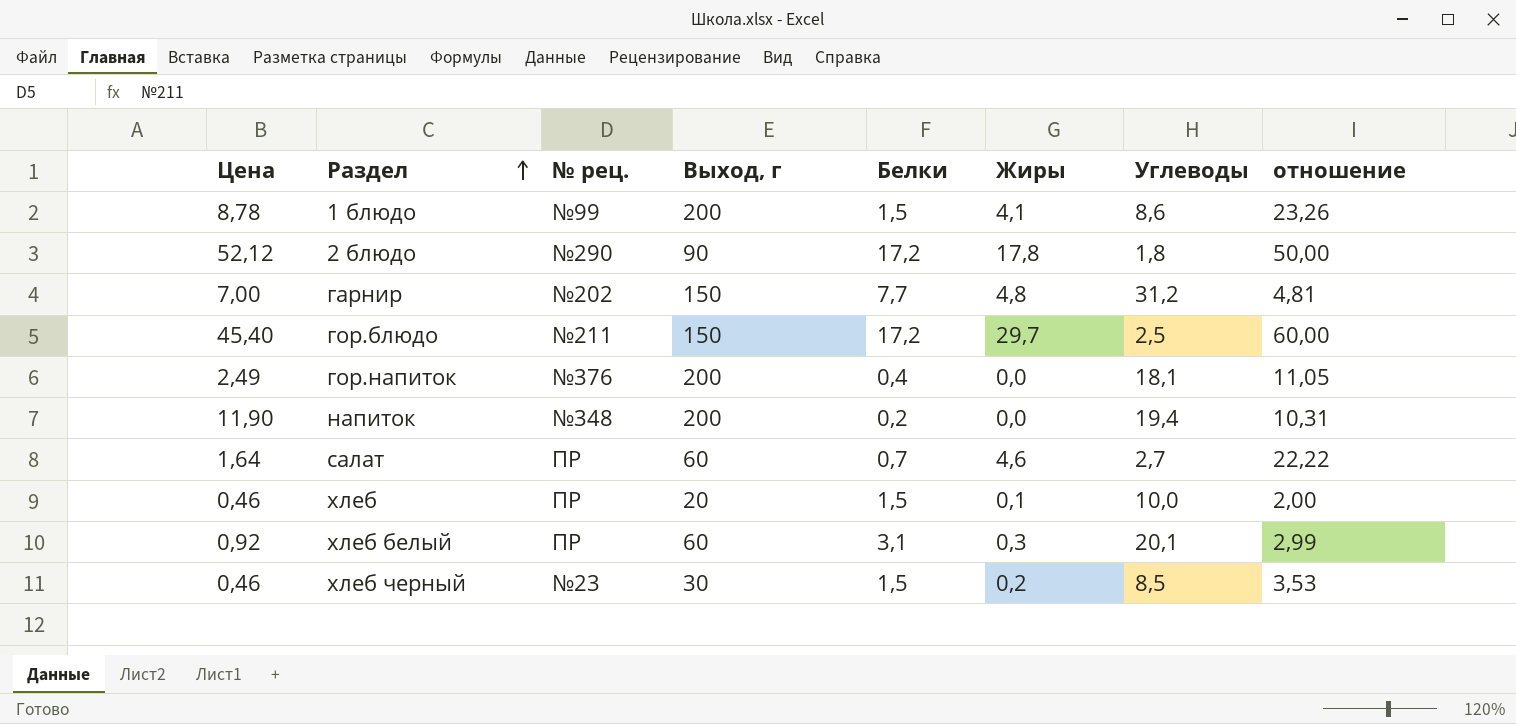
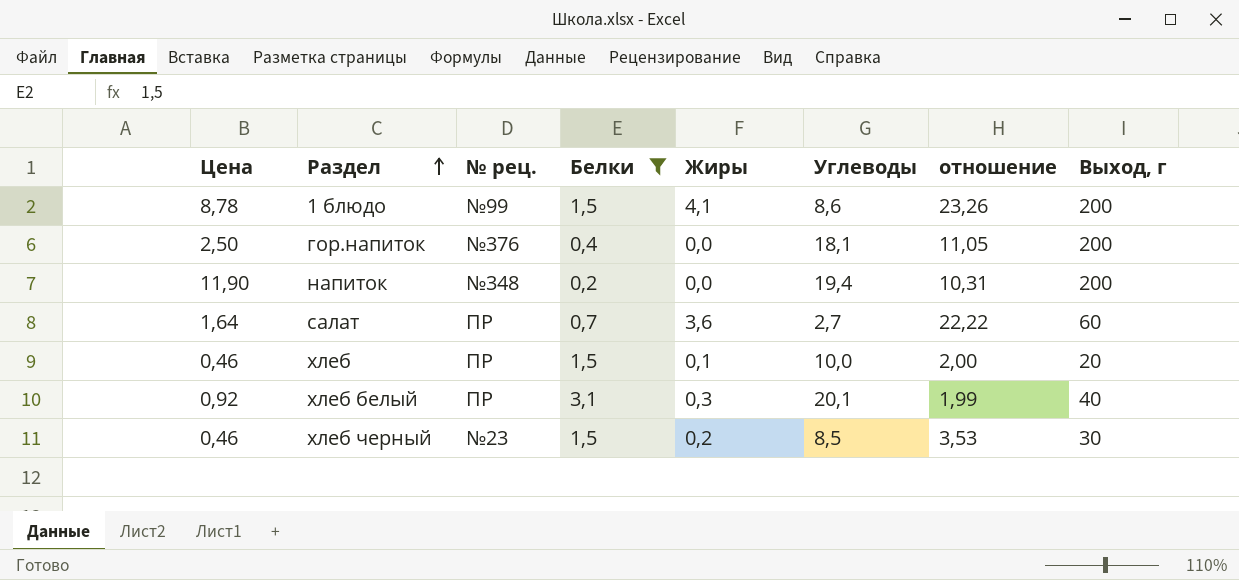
filter: none -> Белки <= 3,1
column Выход, г | position: 4 -> 8
гор.напиток | Цена: 2,49 -> 2,50
салат | Жиры: 4,6 -> 3,6
хлеб белый | отношение: 2,99 -> 1,99
хлеб белый | Выход, г: 60 -> 40

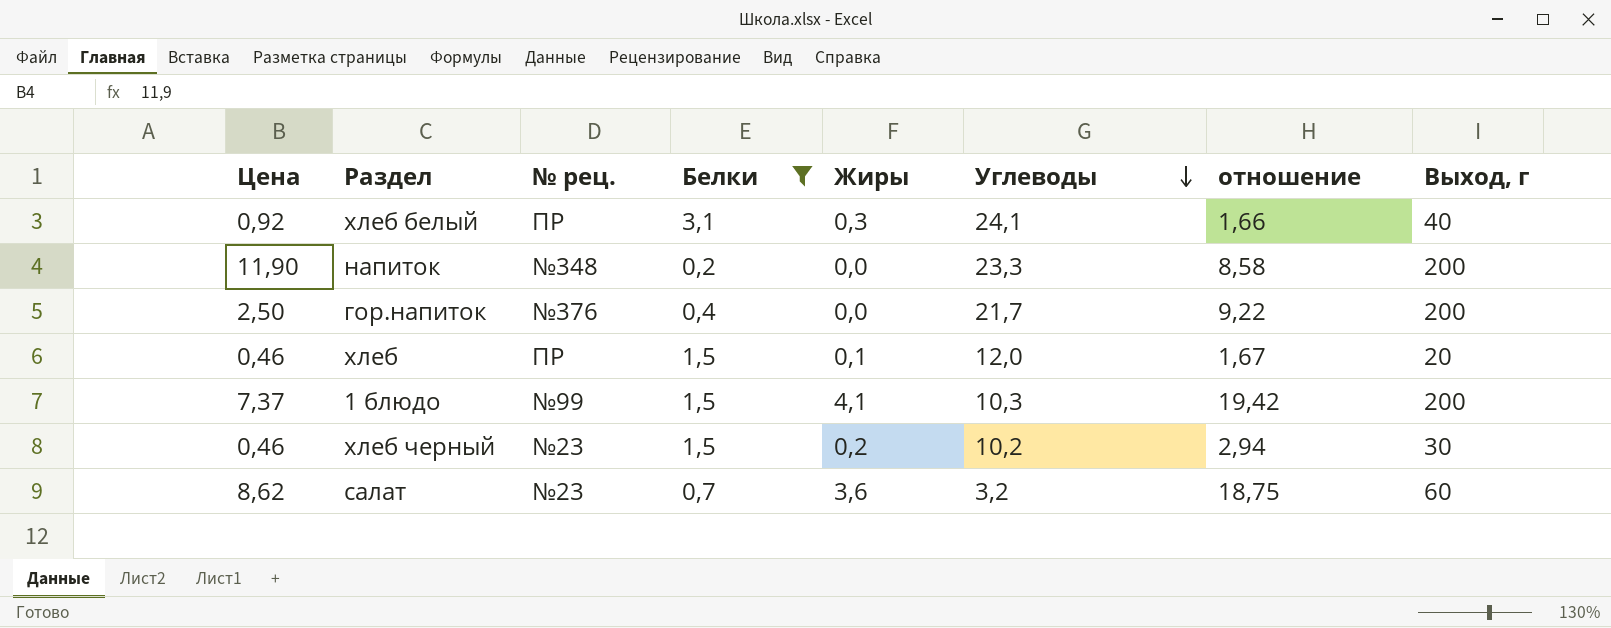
row order: Раздел ascending -> Углеводы descending
хлеб белый | Углеводы: 20,1 -> 24,1
хлеб белый | отношение: 1,99 -> 1,66
напиток | Углеводы: 19,4 -> 23,3
напиток | отношение: 10,31 -> 8,58
гор.напиток | Углеводы: 18,1 -> 21,7
гор.напиток | отношение: 11,05 -> 9,22
хлеб | Углеводы: 10,0 -> 12,0
хлеб | отношение: 2,00 -> 1,67
1 блюдо | Цена: 8,78 -> 7,37
1 блюдо | Углеводы: 8,6 -> 10,3
1 блюдо | отношение: 23,26 -> 19,42
хлеб черный | Углеводы: 8,5 -> 10,2
хлеб черный | отношение: 3,53 -> 2,94
салат | Цена: 1,64 -> 8,62
салат | № рец.: ПР -> №23
салат | Углеводы: 2,7 -> 3,2
салат | отношение: 22,22 -> 18,75

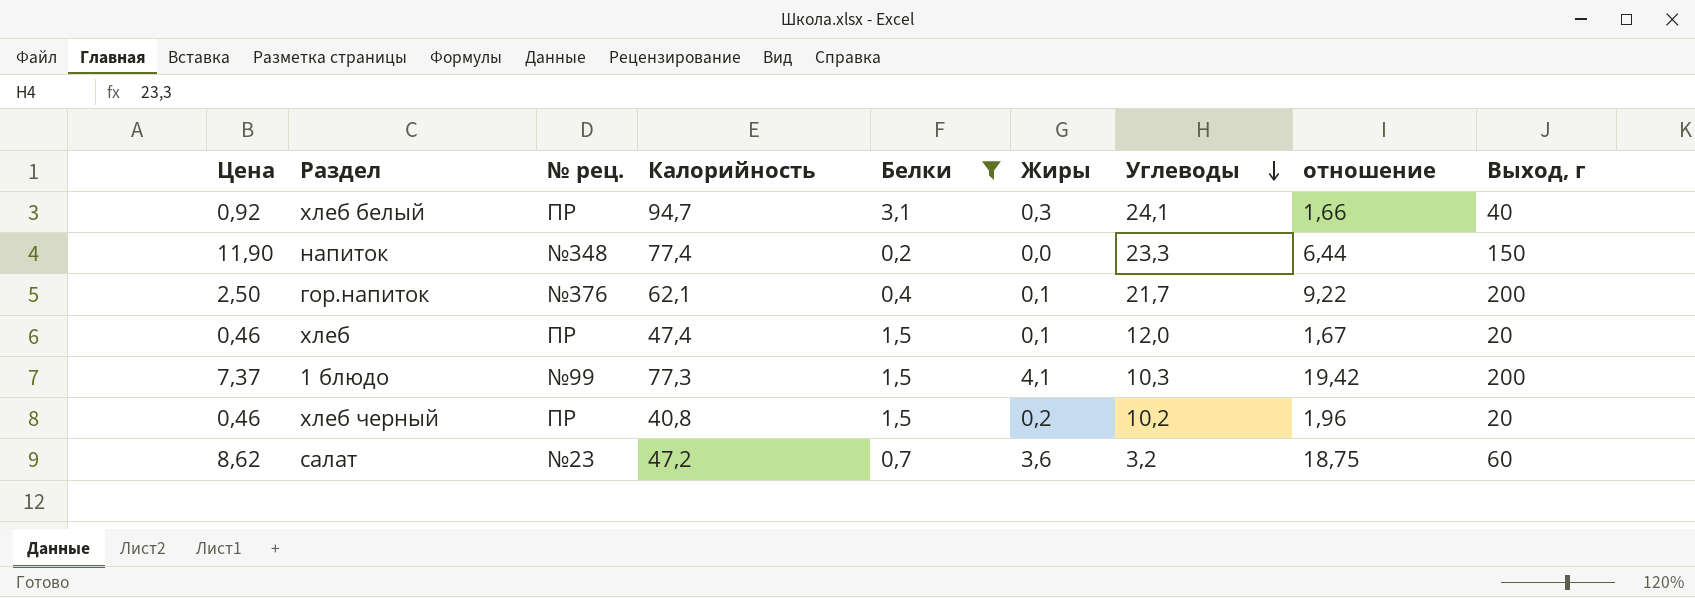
column Калорийность | position: none -> 4
напиток | отношение: 8,58 -> 6,44
напиток | Выход, г: 200 -> 150
гор.напиток | Жиры: 0,0 -> 0,1
хлеб черный | № рец.: №23 -> ПР
хлеб черный | отношение: 2,94 -> 1,96
хлеб черный | Выход, г: 30 -> 20

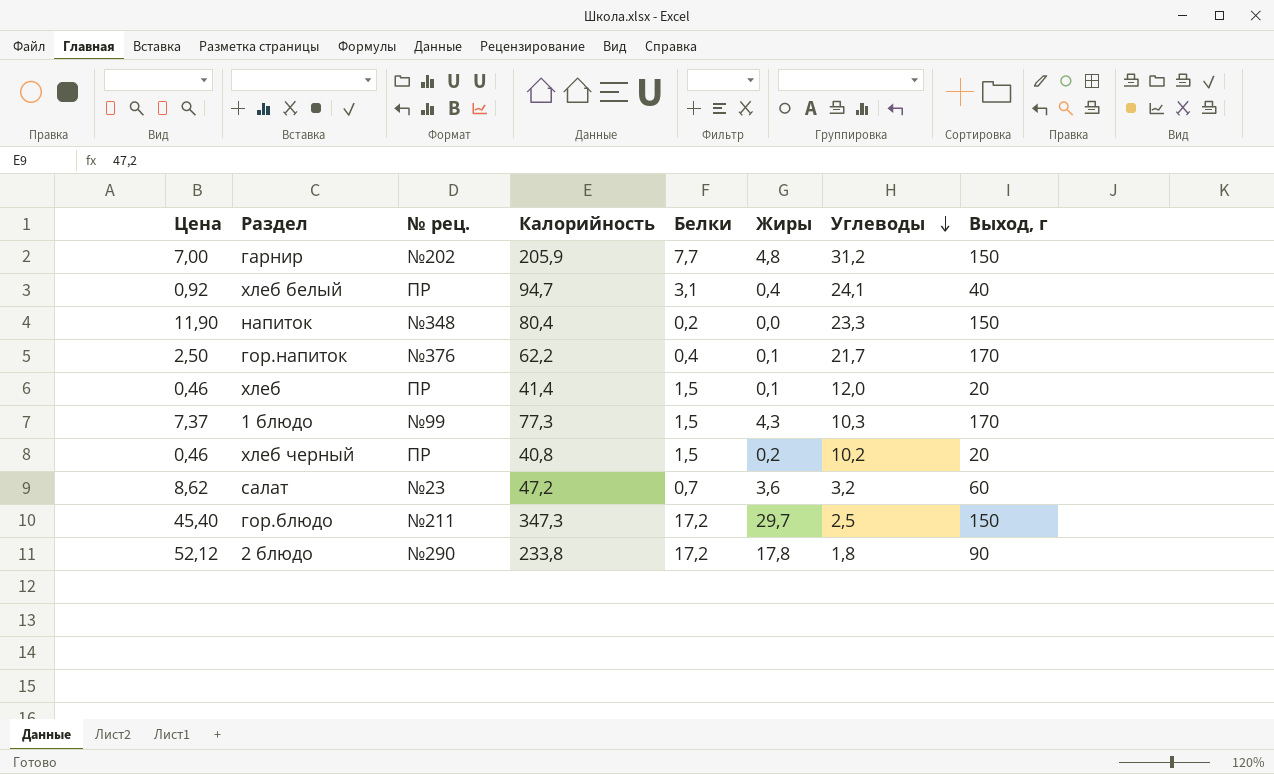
filter: Белки <= 3,1 -> none
column отношение | formula: [Выход, г] / [Углеводы] -> none
хлеб белый | Жиры: 0,3 -> 0,4
напиток | Калорийность: 77,4 -> 80,4
гор.напиток | Калорийность: 62,1 -> 62,2
гор.напиток | Выход, г: 200 -> 170
хлеб | Калорийность: 47,4 -> 41,4
1 блюдо | Жиры: 4,1 -> 4,3
1 блюдо | Выход, г: 200 -> 170

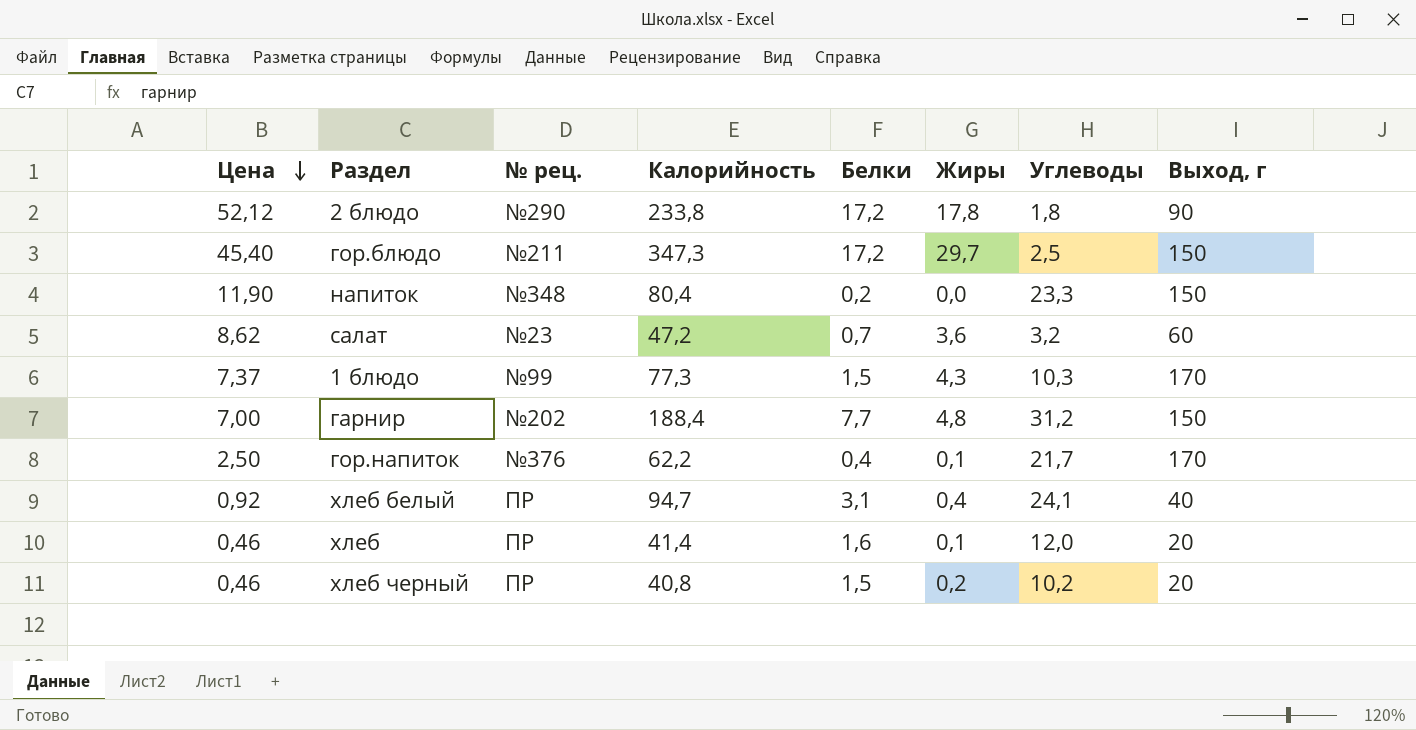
row order: Углеводы descending -> Цена descending
гарнир | Калорийность: 205,9 -> 188,4
хлеб | Белки: 1,5 -> 1,6

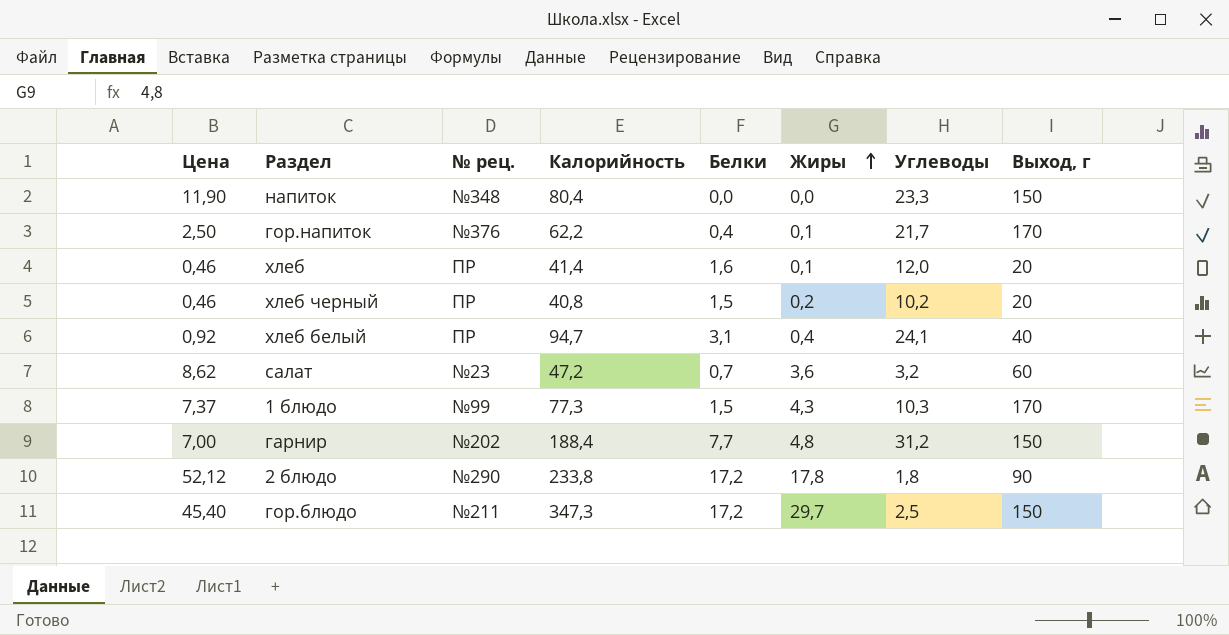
row order: Цена descending -> Жиры ascending
напиток | Белки: 0,2 -> 0,0

